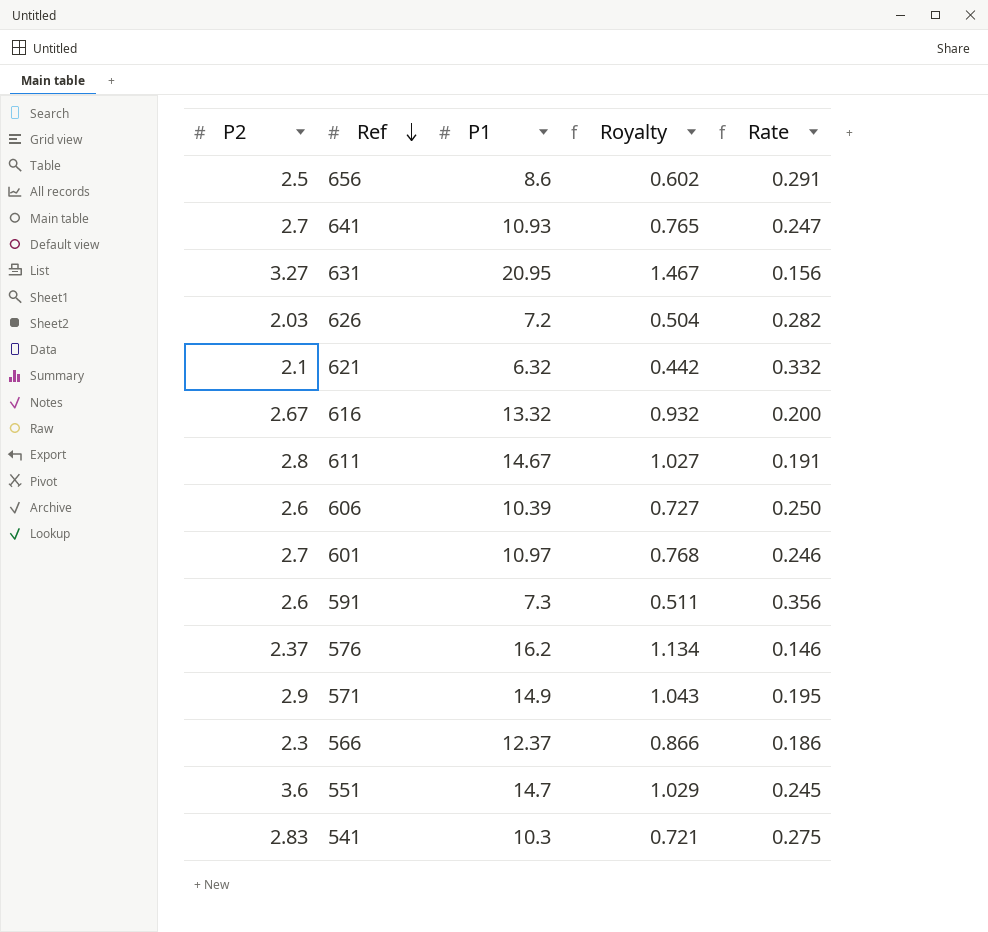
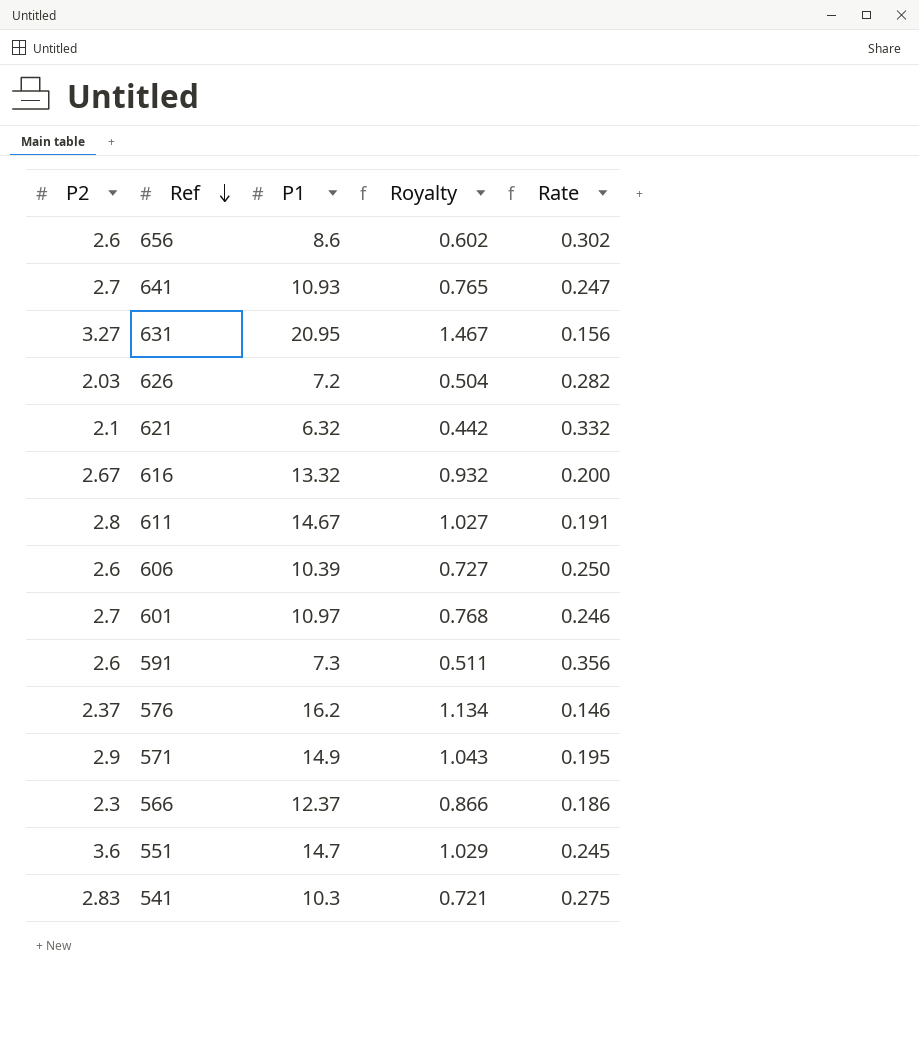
656 | P2: 2.5 -> 2.6
656 | Rate: 0.291 -> 0.302

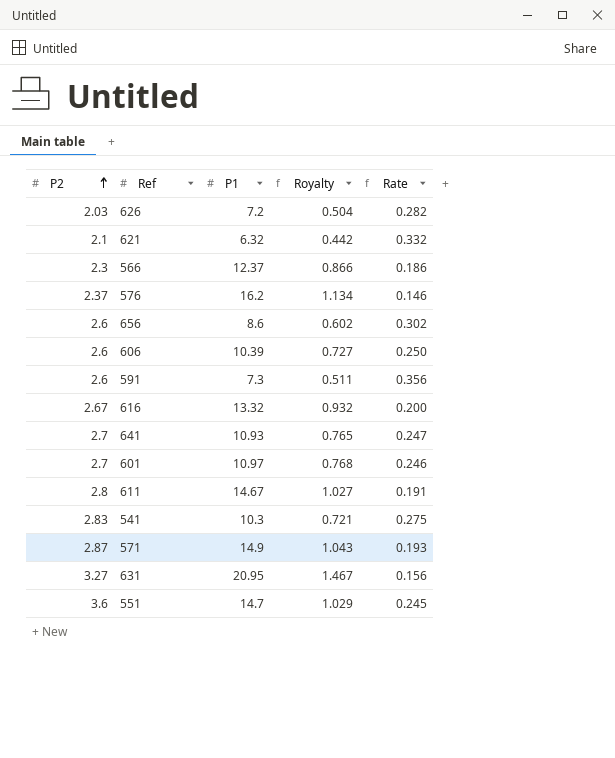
row order: Ref descending -> P2 ascending
571 | P2: 2.9 -> 2.87
571 | Rate: 0.195 -> 0.193

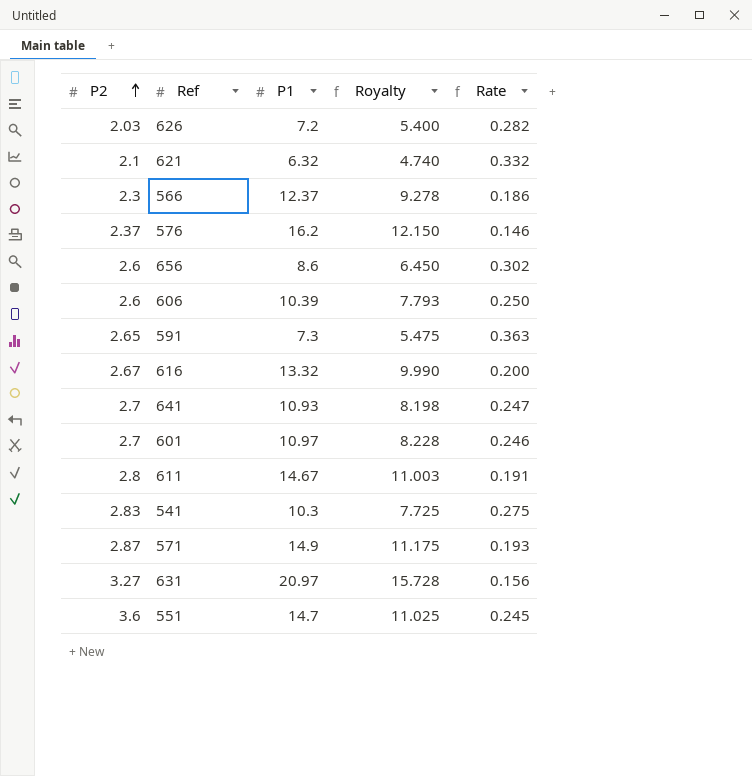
column Royalty | formula: [P1] * 0.07 -> [P1] * 0.75
591 | P2: 2.6 -> 2.65
591 | Rate: 0.356 -> 0.363
631 | P1: 20.95 -> 20.97

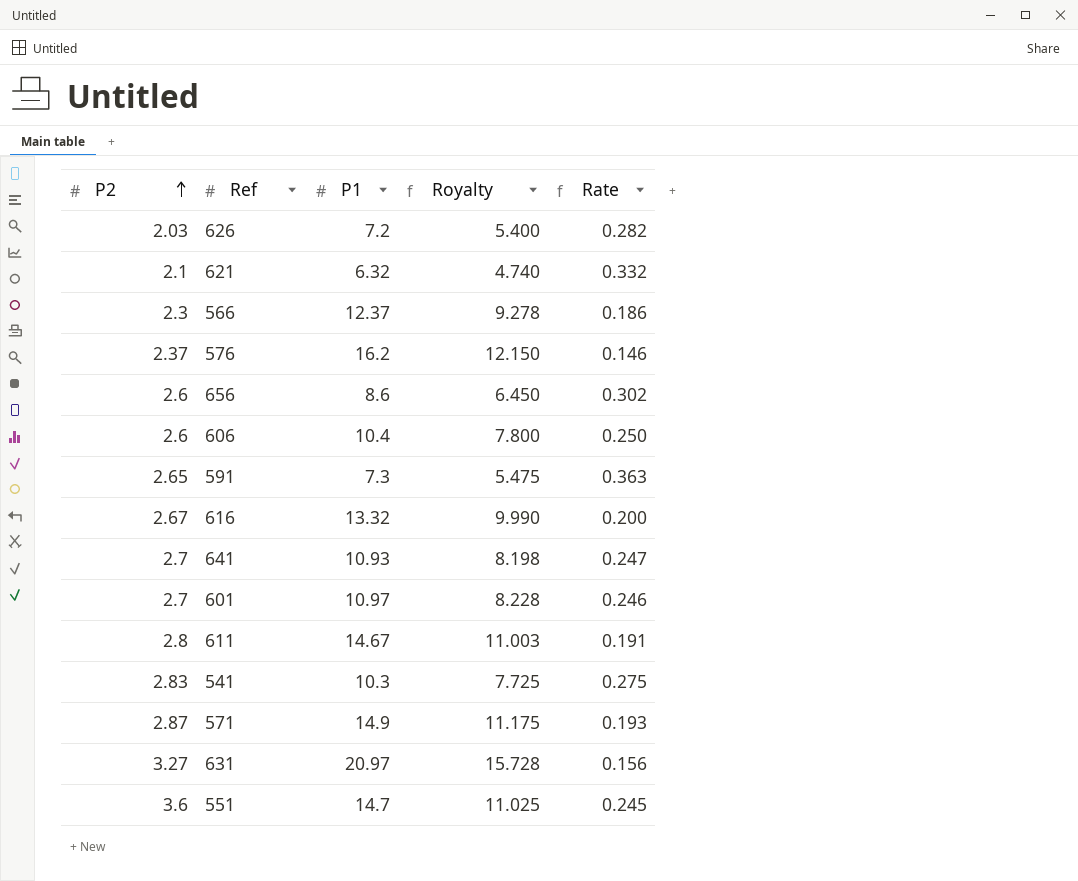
606 | P1: 10.39 -> 10.4
606 | Royalty: 7.793 -> 7.800

